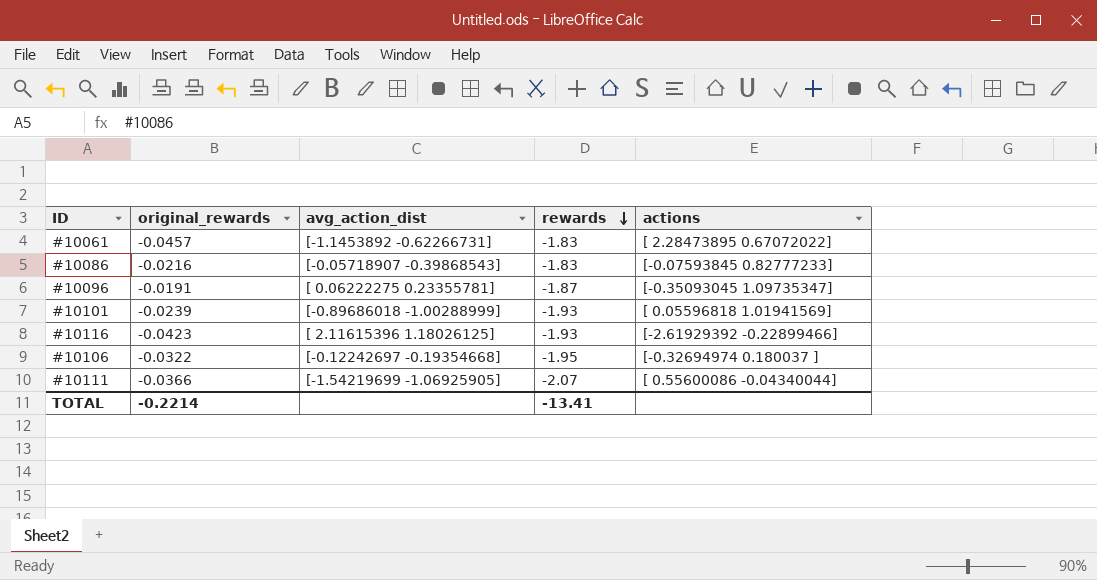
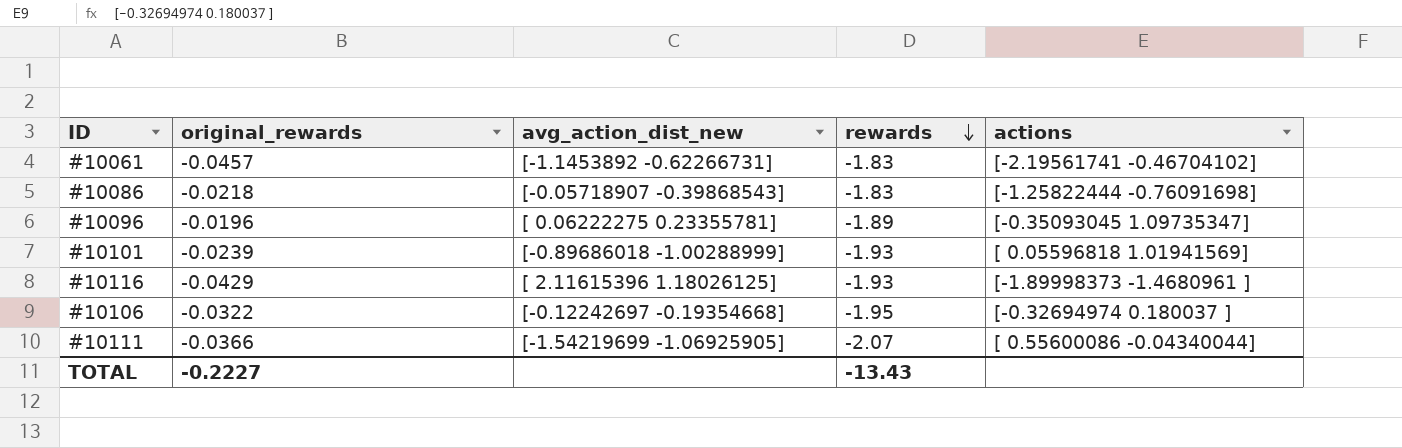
column name: avg_action_dist -> avg_action_dist_new
#10061 | actions: [ 2.28473895 0.67072022] -> [-2.19561741 -0.46704102]
#10086 | original_rewards: -0.0216 -> -0.0218
#10086 | actions: [-0.07593845 0.82777233] -> [-1.25822444 -0.76091698]
#10096 | original_rewards: -0.0191 -> -0.0196
#10096 | rewards: -1.87 -> -1.89
#10116 | original_rewards: -0.0423 -> -0.0429
#10116 | actions: [-2.61929392 -0.22899466] -> [-1.89998373 -1.4680961 ]
TOTAL | original_rewards: -0.2214 -> -0.2227
TOTAL | rewards: -13.41 -> -13.43

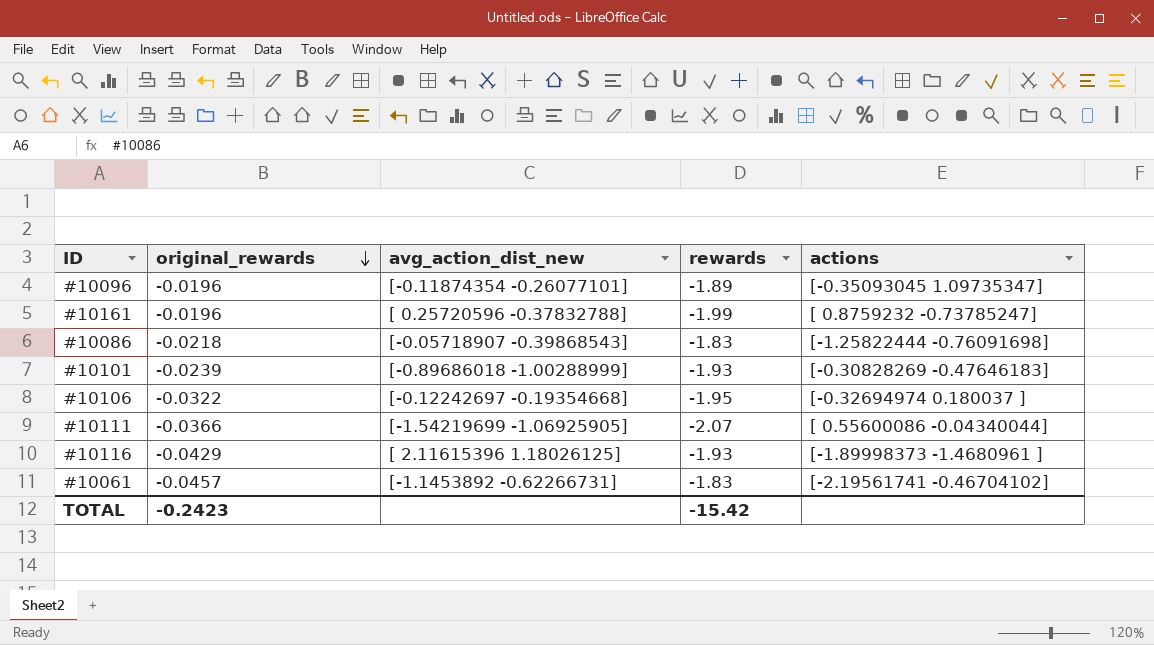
row order: rewards descending -> original_rewards descending
#10096 | avg_action_dist_new: [ 0.06222275 0.23355781] -> [-0.11874354 -0.26077101]
row #10161: none -> -0.0196 | [ 0.25720596 -0.37832788] | -1.99 | [ 0.8759232 -0.73785247]
#10101 | actions: [ 0.05596818 1.01941569] -> [-0.30828269 -0.47646183]
TOTAL | original_rewards: -0.2227 -> -0.2423
TOTAL | rewards: -13.43 -> -15.42

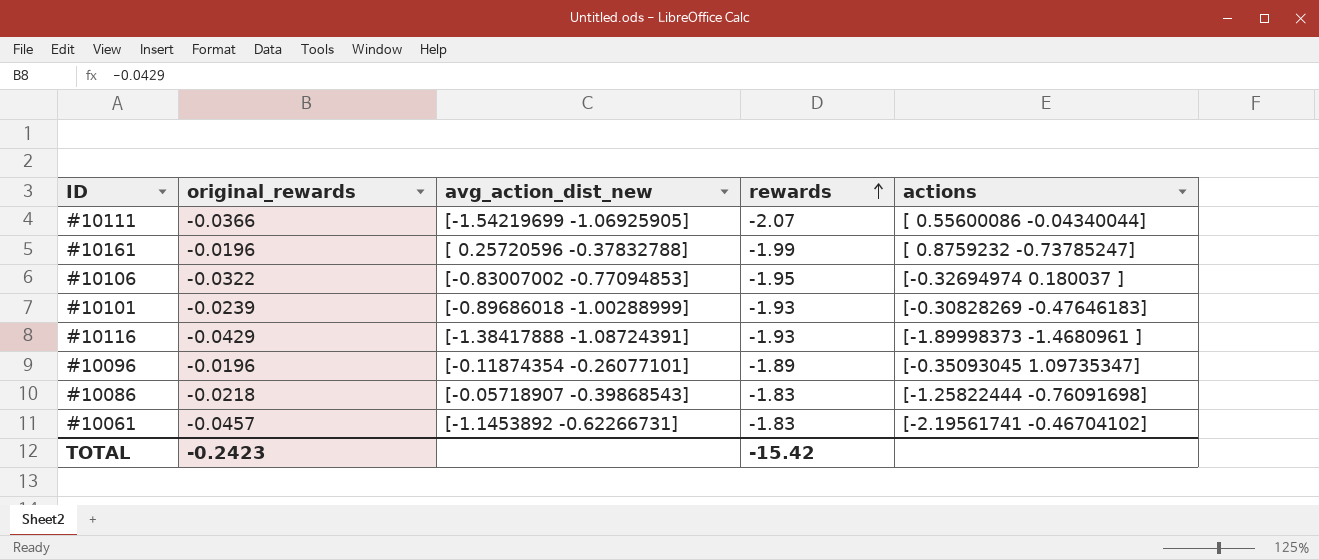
row order: original_rewards descending -> rewards ascending
#10106 | avg_action_dist_new: [-0.12242697 -0.19354668] -> [-0.83007002 -0.77094853]
#10116 | avg_action_dist_new: [ 2.11615396 1.18026125] -> [-1.38417888 -1.08724391]

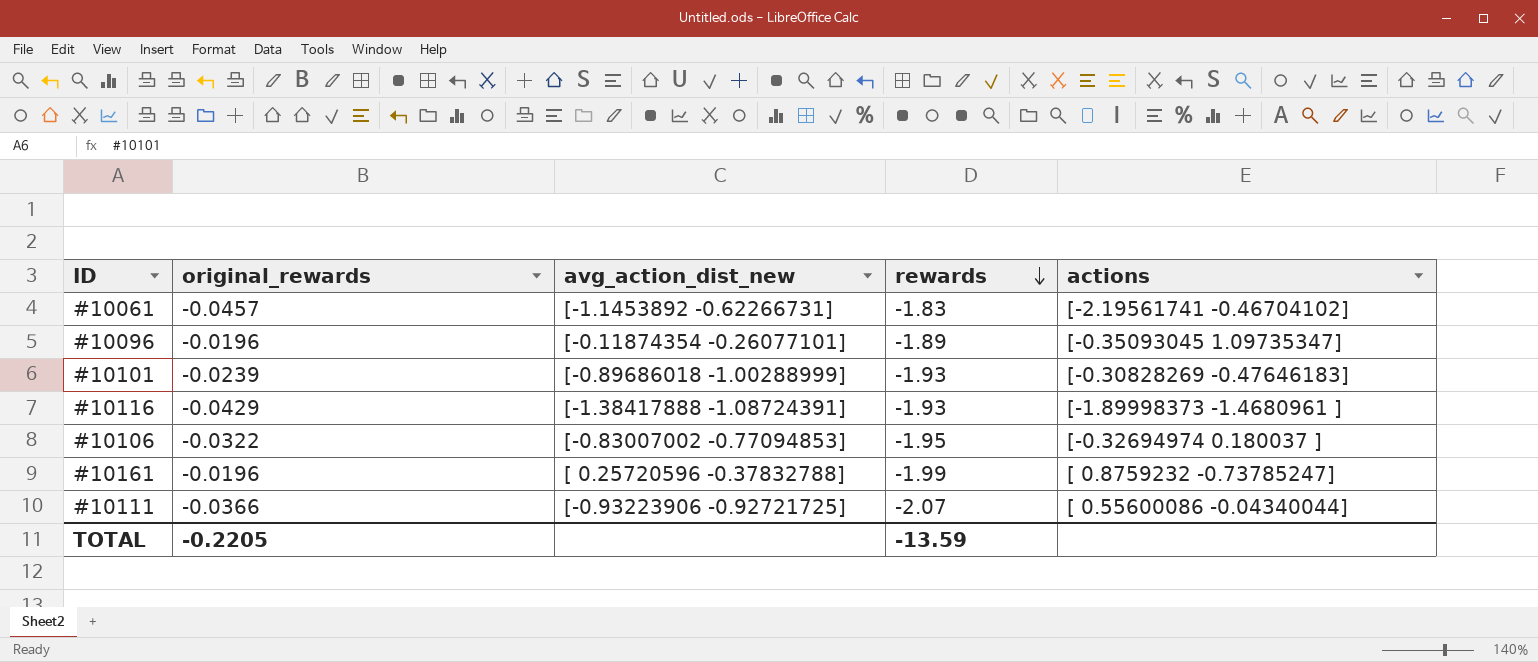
row order: rewards ascending -> rewards descending
row #10086: -0.0218 | [-0.05718907 -0.39868543] | -1.83 | [-1.25822444 -0.76091698] -> none
#10111 | avg_action_dist_new: [-1.54219699 -1.06925905] -> [-0.93223906 -0.92721725]
TOTAL | original_rewards: -0.2423 -> -0.2205
TOTAL | rewards: -15.42 -> -13.59

